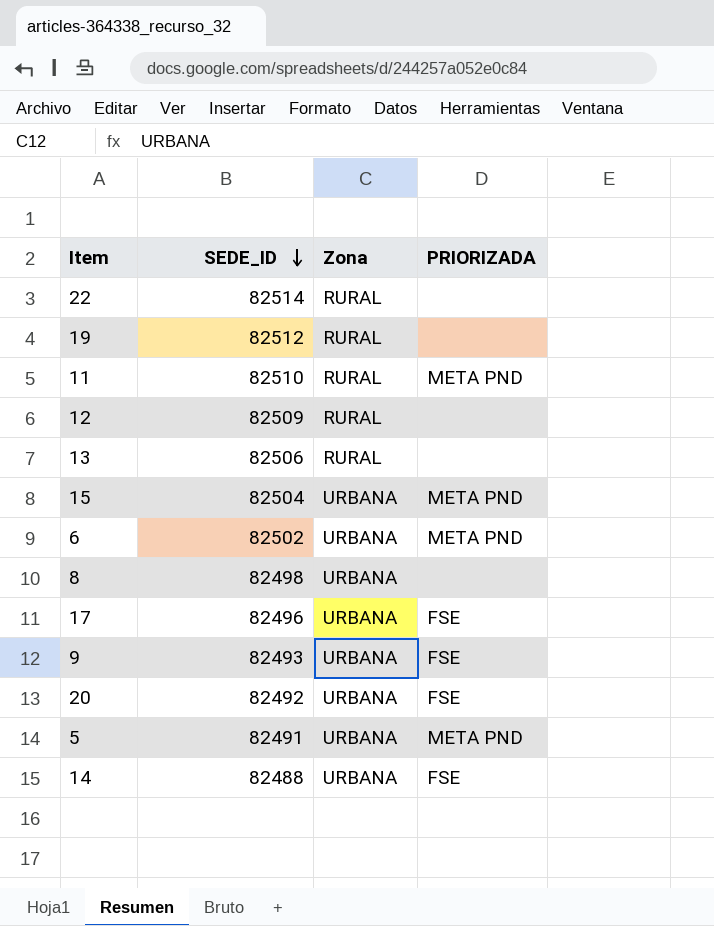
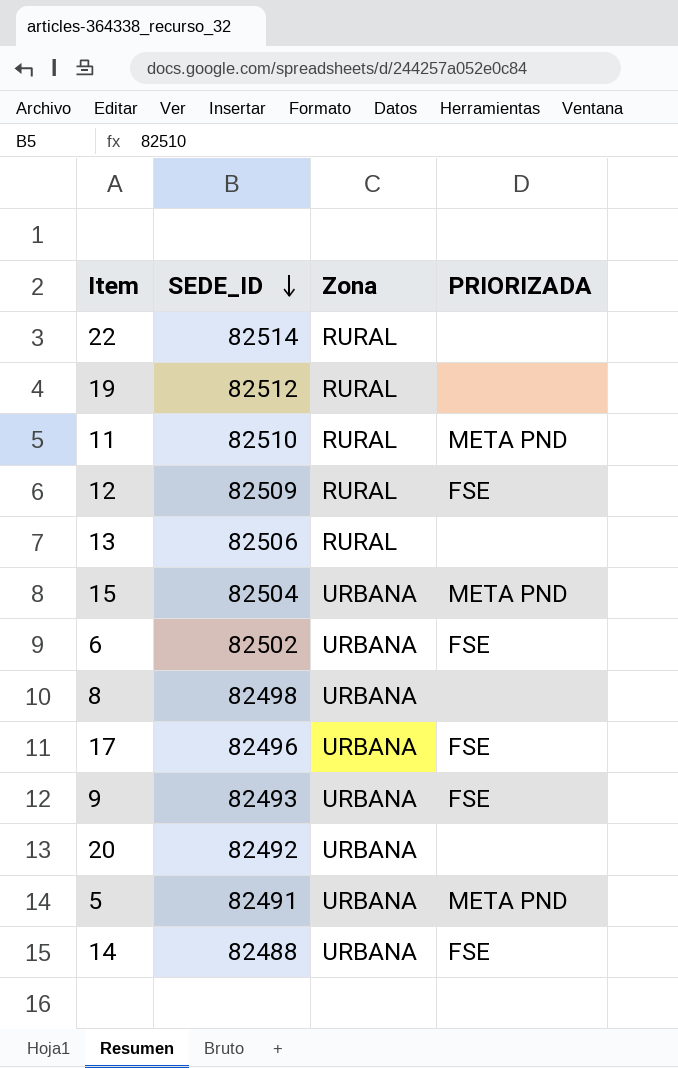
12 | PRIORIZADA: none -> FSE
6 | PRIORIZADA: META PND -> FSE
20 | PRIORIZADA: FSE -> none

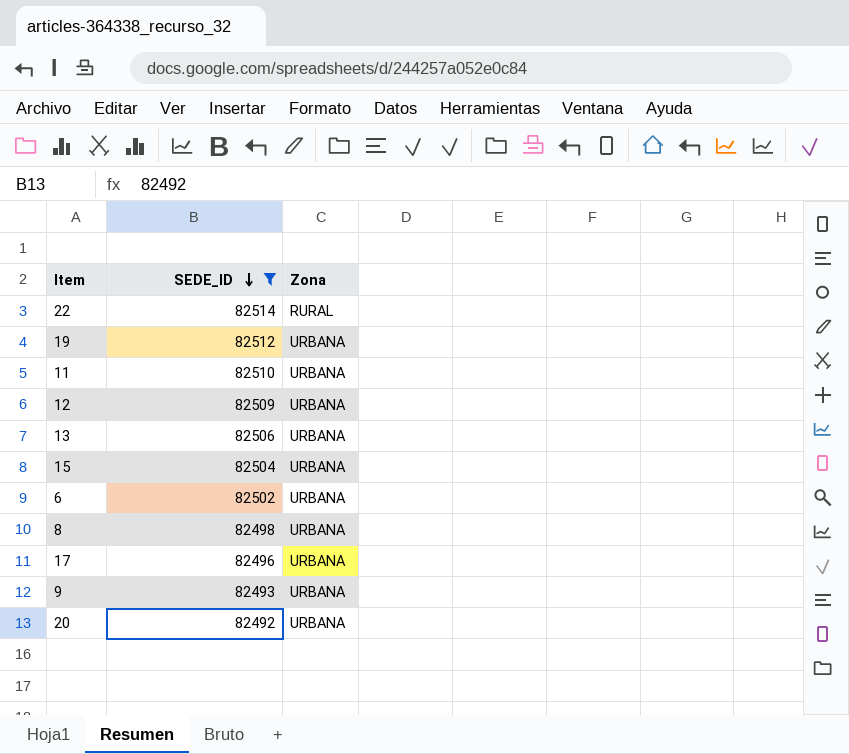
filter: none -> SEDE_ID >= 82492
column PRIORIZADA | position: 4 -> none
19 | Zona: RURAL -> URBANA
11 | Zona: RURAL -> URBANA
12 | Zona: RURAL -> URBANA
13 | Zona: RURAL -> URBANA

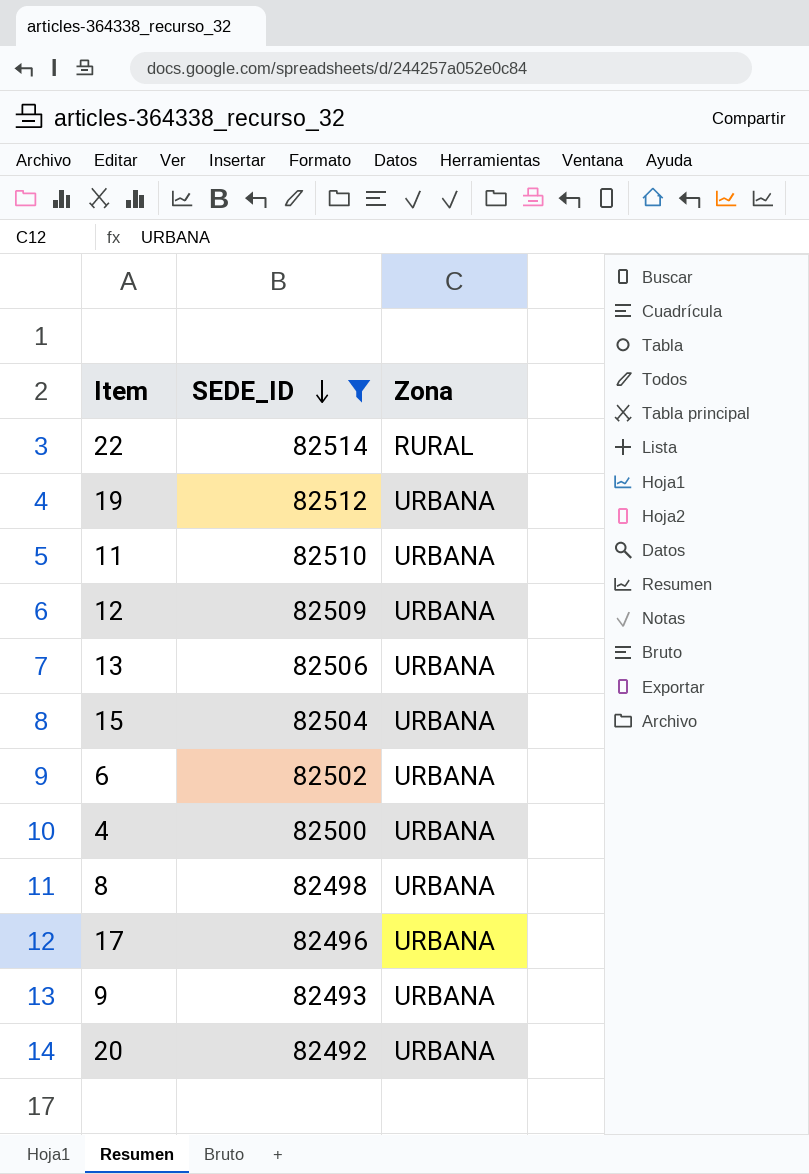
row 4: none -> 82500 | URBANA

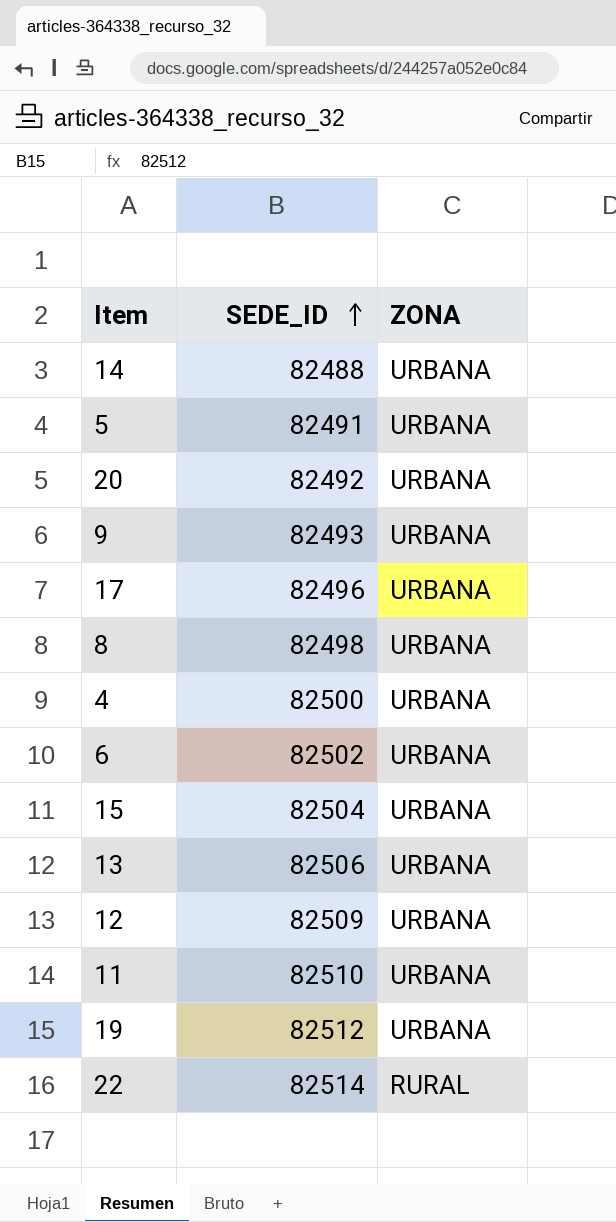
filter: SEDE_ID >= 82492 -> none
row order: SEDE_ID descending -> SEDE_ID ascending
column name: Zona -> ZONA

